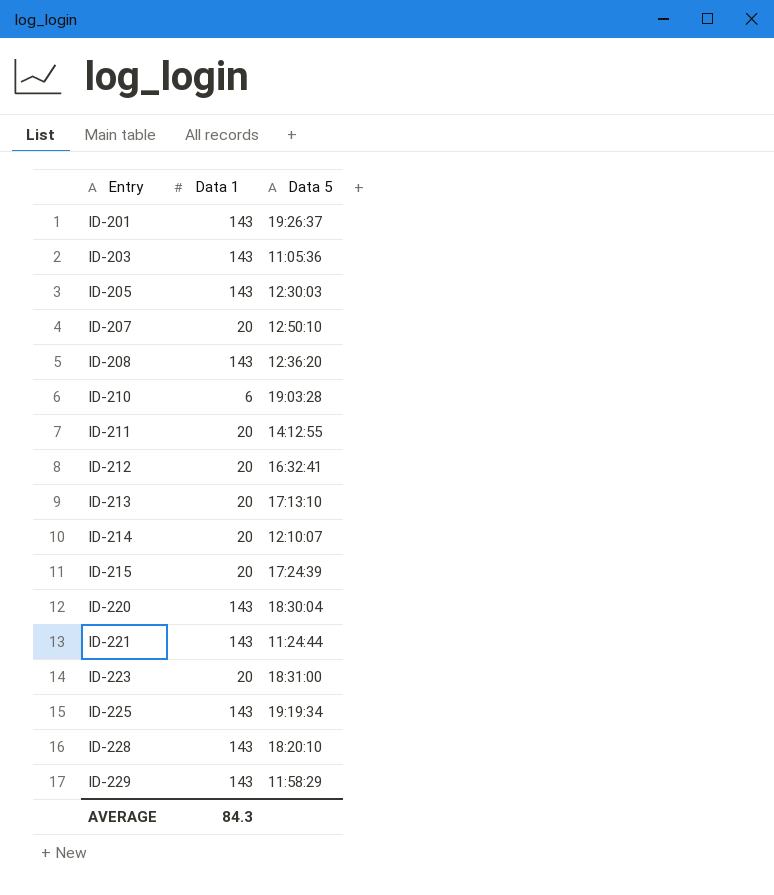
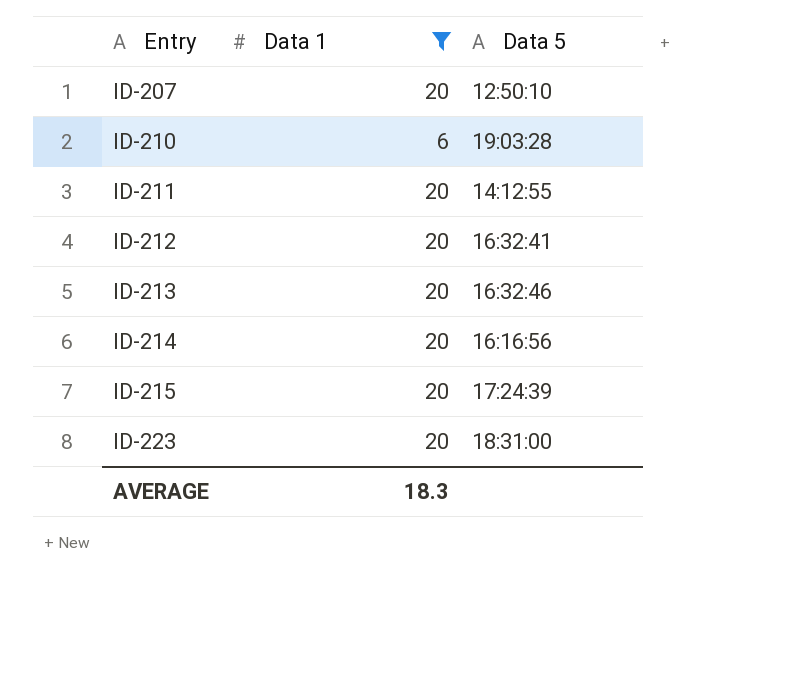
filter: none -> Data 1 != 143
ID-213 | Data 5: 17:13:10 -> 16:32:46
ID-214 | Data 5: 12:10:07 -> 16:16:56
AVERAGE | Data 1: 84.3 -> 18.3

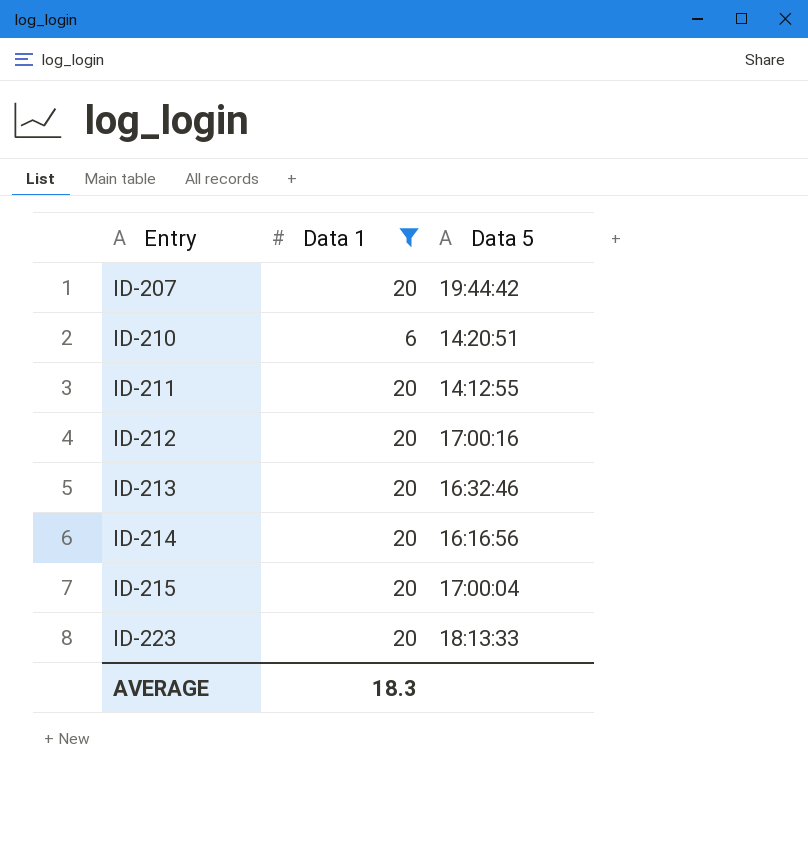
ID-207 | Data 5: 12:50:10 -> 19:44:42
ID-210 | Data 5: 19:03:28 -> 14:20:51
ID-212 | Data 5: 16:32:41 -> 17:00:16
ID-215 | Data 5: 17:24:39 -> 17:00:04
ID-223 | Data 5: 18:31:00 -> 18:13:33

